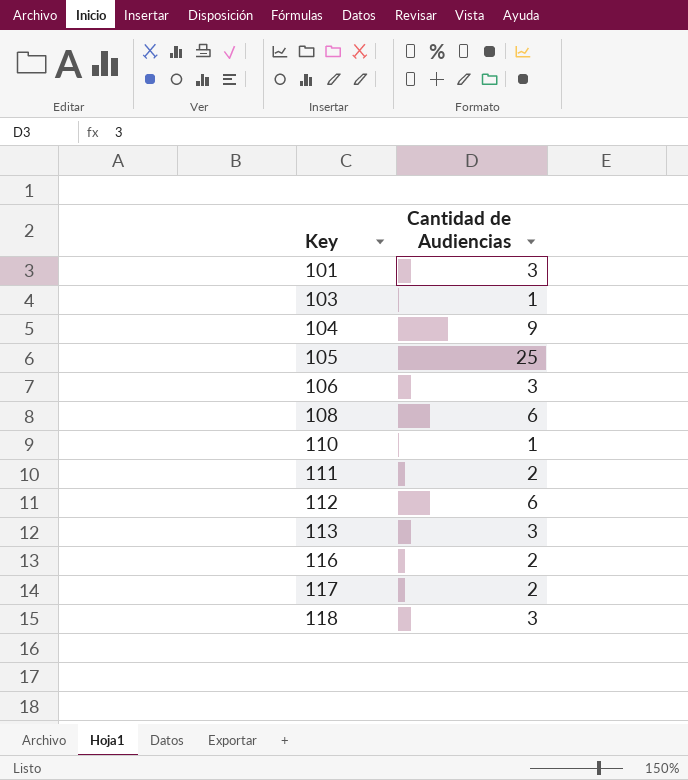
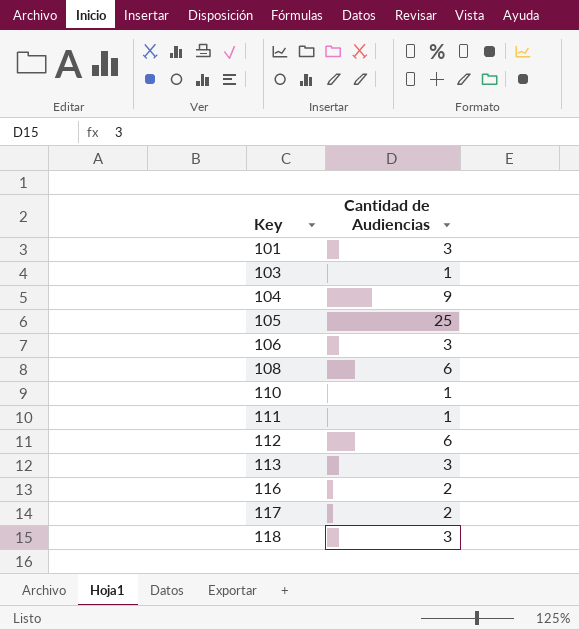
111 | Cantidad de Audiencias: 2 -> 1

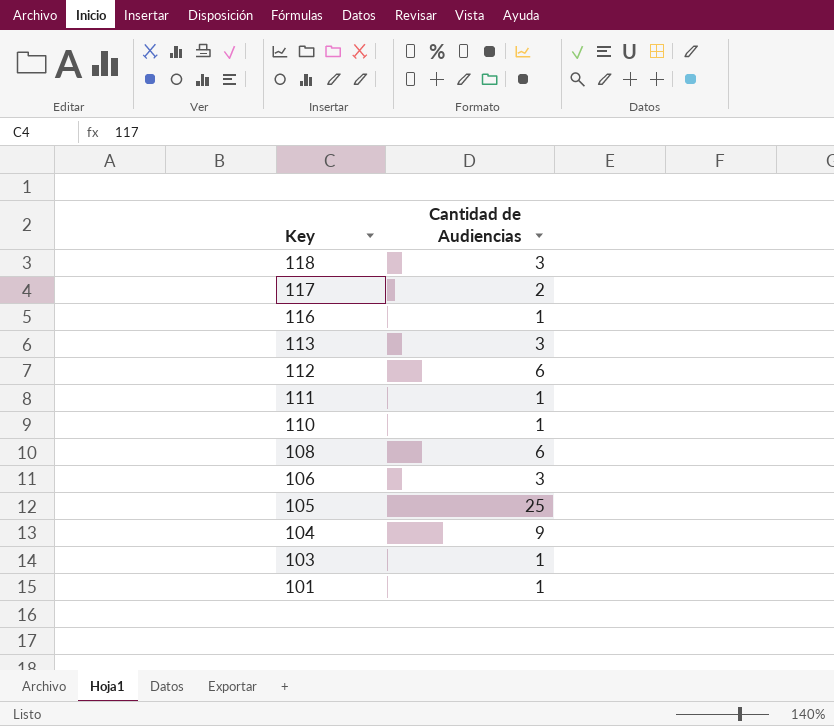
row order: Key ascending -> Key descending
116 | Cantidad de Audiencias: 2 -> 1
101 | Cantidad de Audiencias: 3 -> 1

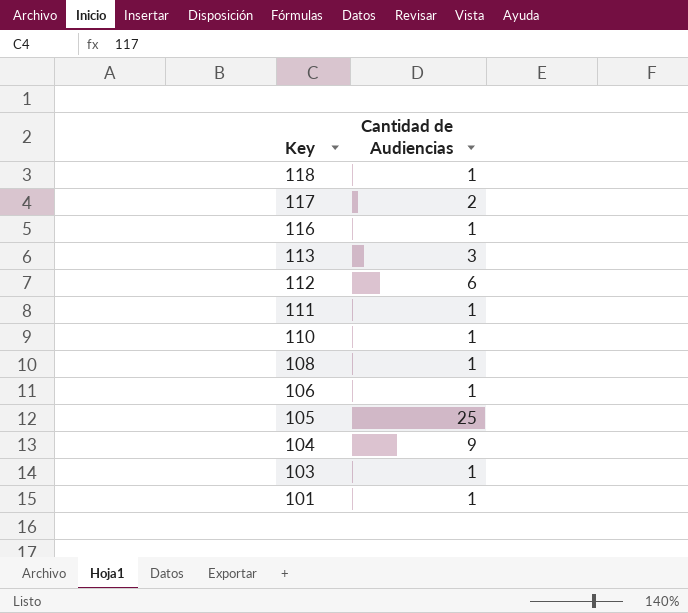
118 | Cantidad de Audiencias: 3 -> 1
108 | Cantidad de Audiencias: 6 -> 1
106 | Cantidad de Audiencias: 3 -> 1

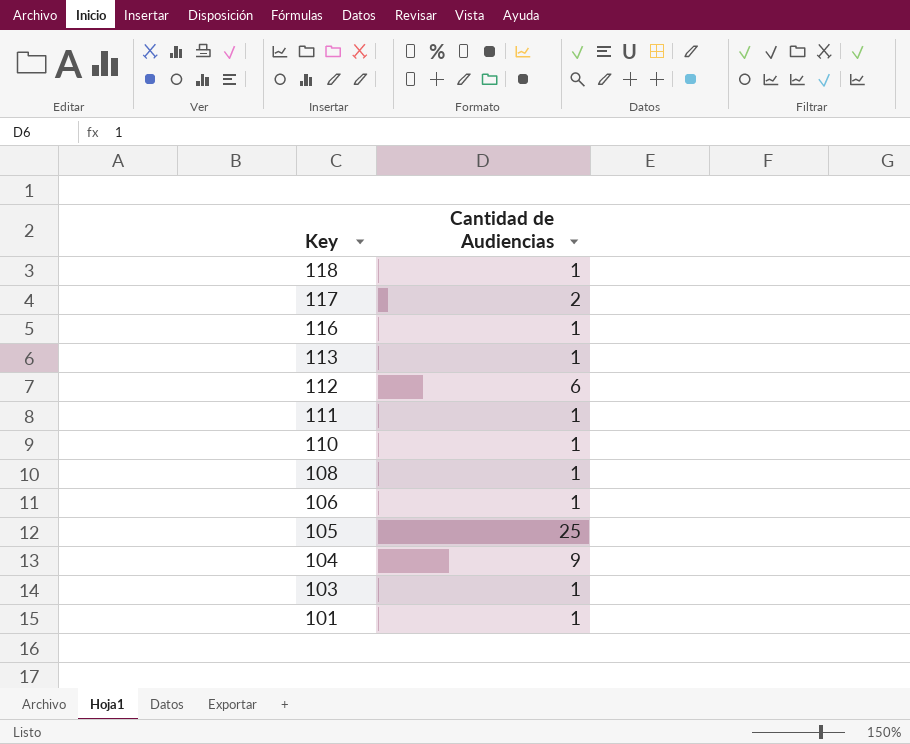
113 | Cantidad de Audiencias: 3 -> 1

